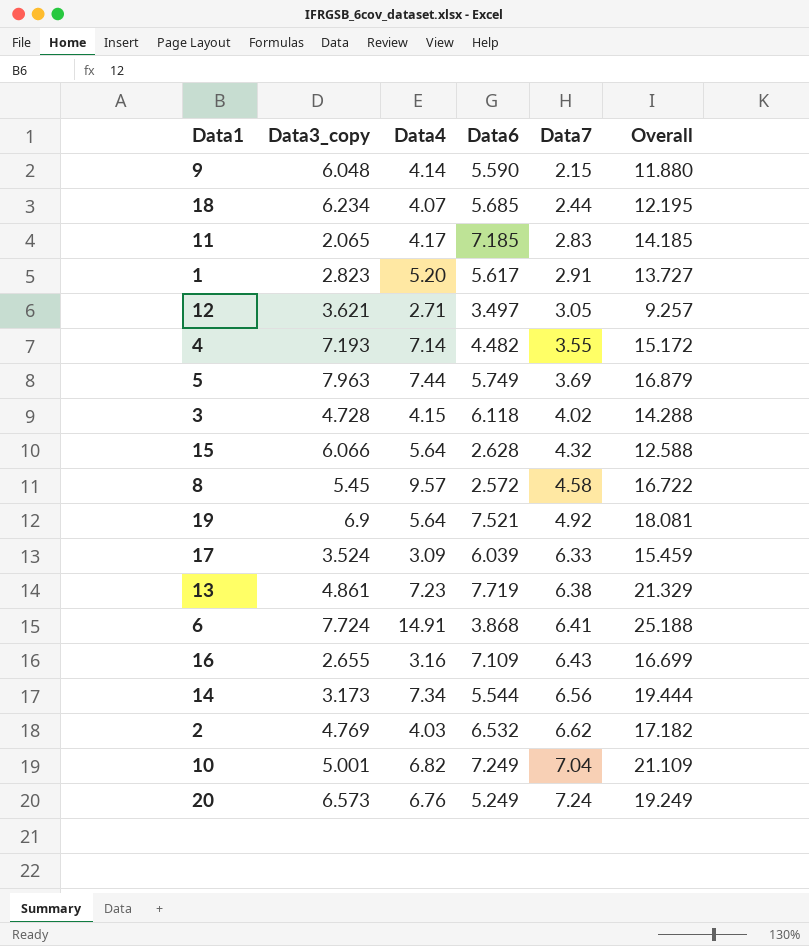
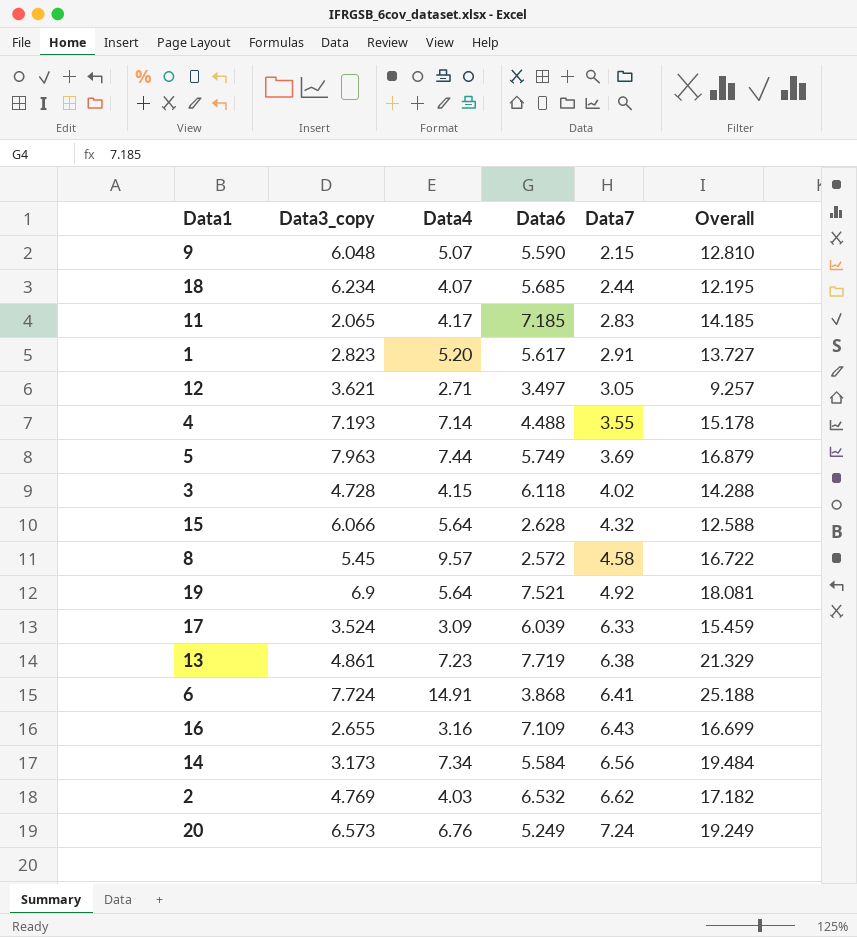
row 10: 5.001 | 6.82 | 7.249 | 7.04 | 21.109 -> none
9 | Data4: 4.14 -> 5.07
9 | Overall: 11.880 -> 12.810
4 | Data6: 4.482 -> 4.488
4 | Overall: 15.172 -> 15.178
14 | Data6: 5.544 -> 5.584
14 | Overall: 19.444 -> 19.484

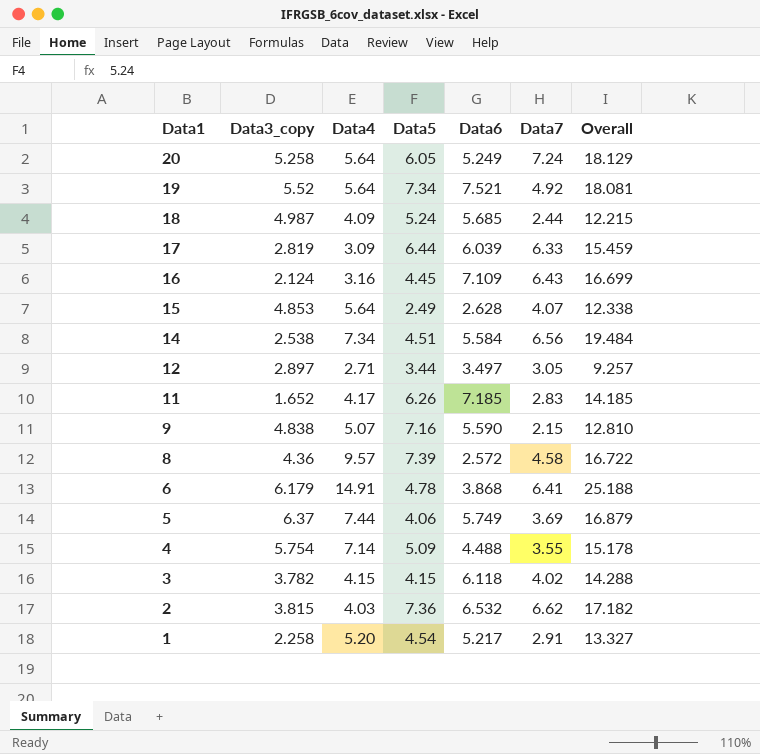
row order: Data7 ascending -> Data1 descending
column Data5 | position: none -> 4
row 13: 4.861 | 7.23 | 7.719 | 6.38 | 21.329 -> none
20 | Data3_copy: 6.573 -> 5.258
20 | Data4: 6.76 -> 5.64
20 | Overall: 19.249 -> 18.129
19 | Data3_copy: 6.9 -> 5.52
18 | Data3_copy: 6.234 -> 4.987
18 | Data4: 4.07 -> 4.09
18 | Overall: 12.195 -> 12.215
17 | Data3_copy: 3.524 -> 2.819
16 | Data3_copy: 2.655 -> 2.124
15 | Data3_copy: 6.066 -> 4.853
15 | Data7: 4.32 -> 4.07
15 | Overall: 12.588 -> 12.338
14 | Data3_copy: 3.173 -> 2.538
12 | Data3_copy: 3.621 -> 2.897
11 | Data3_copy: 2.065 -> 1.652
9 | Data3_copy: 6.048 -> 4.838
8 | Data3_copy: 5.45 -> 4.36
6 | Data3_copy: 7.724 -> 6.179
5 | Data3_copy: 7.963 -> 6.37
4 | Data3_copy: 7.193 -> 5.754
3 | Data3_copy: 4.728 -> 3.782
2 | Data3_copy: 4.769 -> 3.815
1 | Data3_copy: 2.823 -> 2.258
1 | Data6: 5.617 -> 5.217
1 | Overall: 13.727 -> 13.327

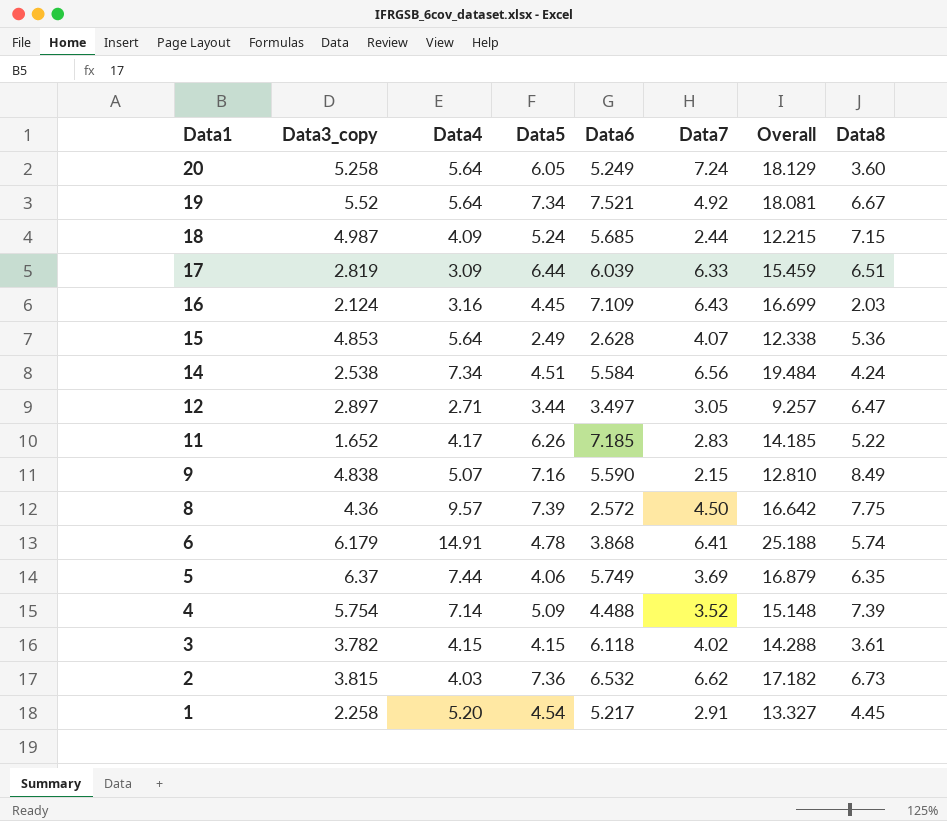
column Data8 | position: none -> 8
8 | Data7: 4.58 -> 4.50
8 | Overall: 16.722 -> 16.642
4 | Data7: 3.55 -> 3.52
4 | Overall: 15.178 -> 15.148

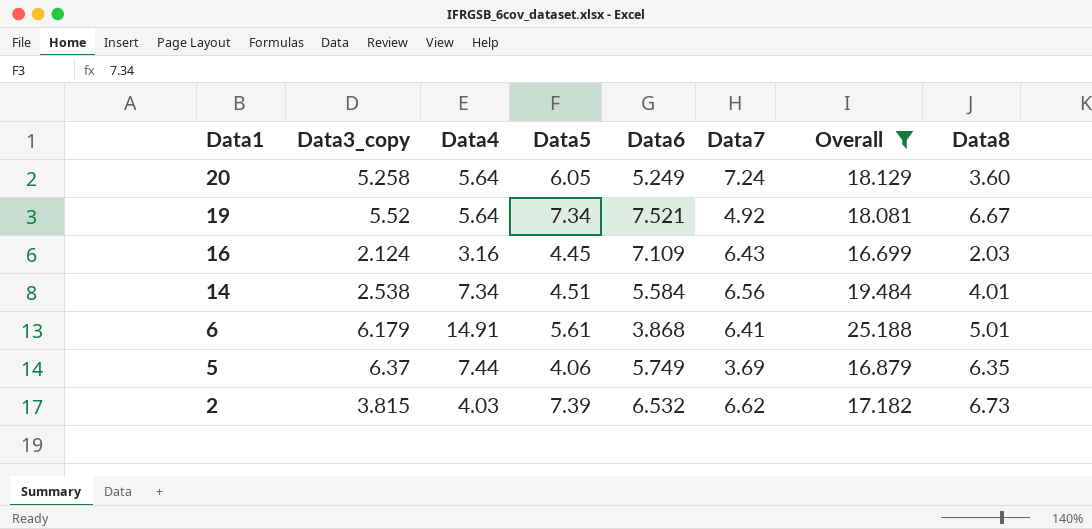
filter: none -> Overall >= 16.699
14 | Data8: 4.24 -> 4.01
6 | Data5: 4.78 -> 5.61
6 | Data8: 5.74 -> 5.01
2 | Data5: 7.36 -> 7.39

